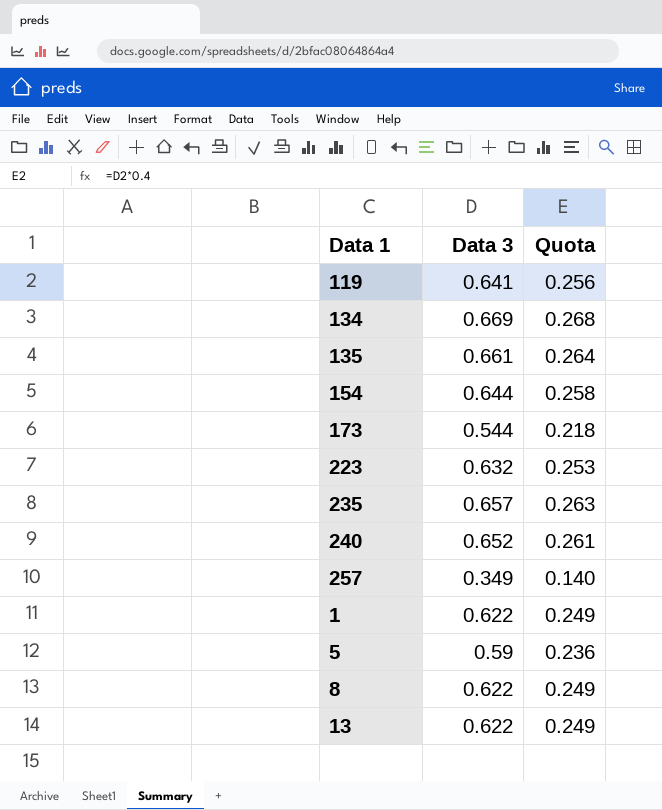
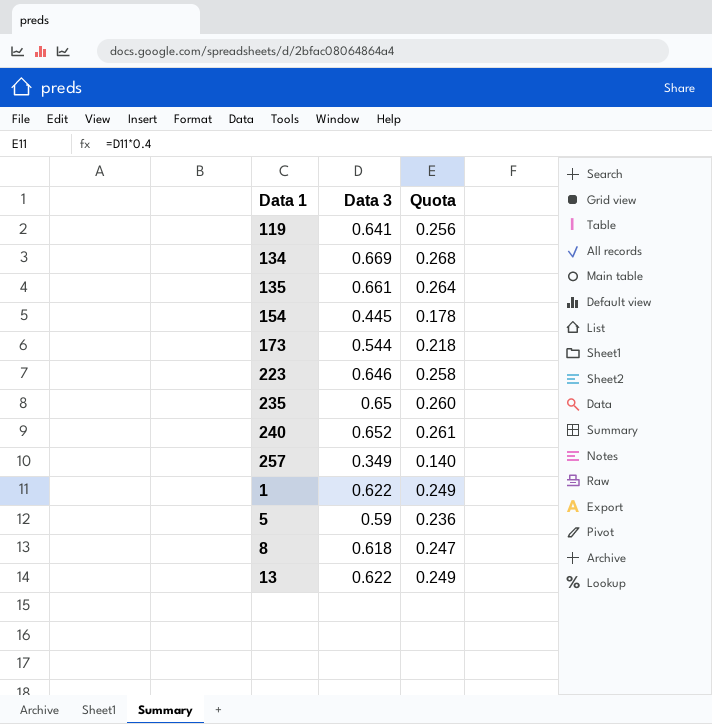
154 | Data 3: 0.644 -> 0.445
154 | Quota: 0.258 -> 0.178
223 | Data 3: 0.632 -> 0.646
223 | Quota: 0.253 -> 0.258
235 | Data 3: 0.657 -> 0.65
235 | Quota: 0.263 -> 0.260
8 | Data 3: 0.622 -> 0.618
8 | Quota: 0.249 -> 0.247

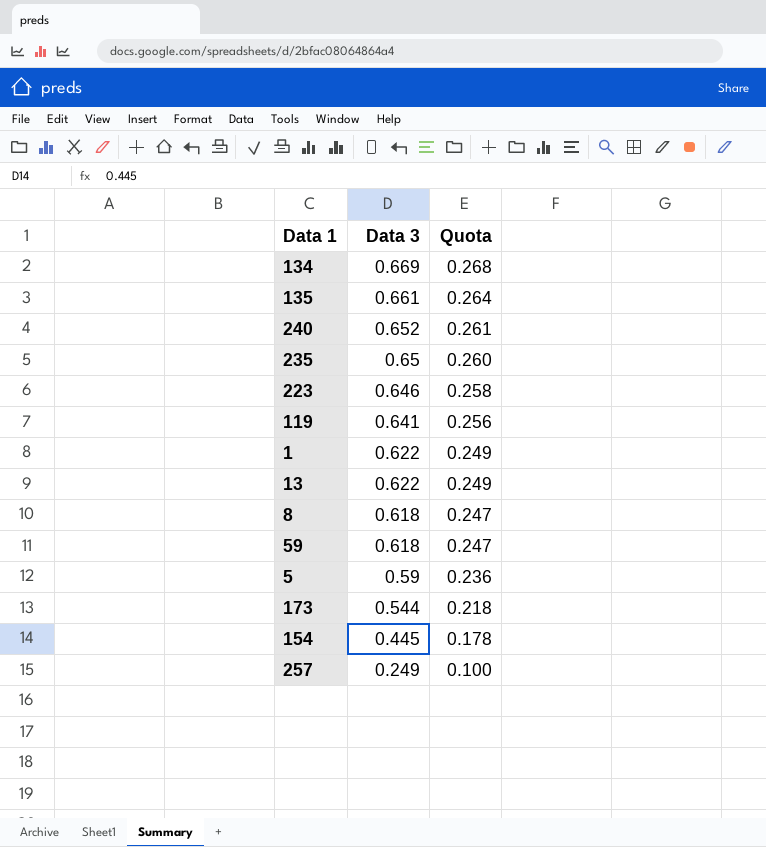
row order: none -> Data 3 descending
row 59: none -> 0.618 | 0.247
257 | Data 3: 0.349 -> 0.249
257 | Quota: 0.140 -> 0.100

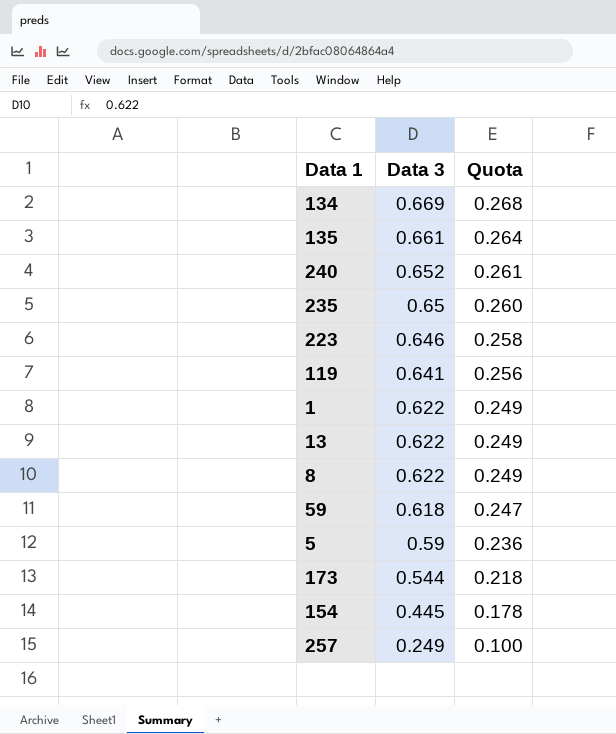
8 | Data 3: 0.618 -> 0.622
8 | Quota: 0.247 -> 0.249

